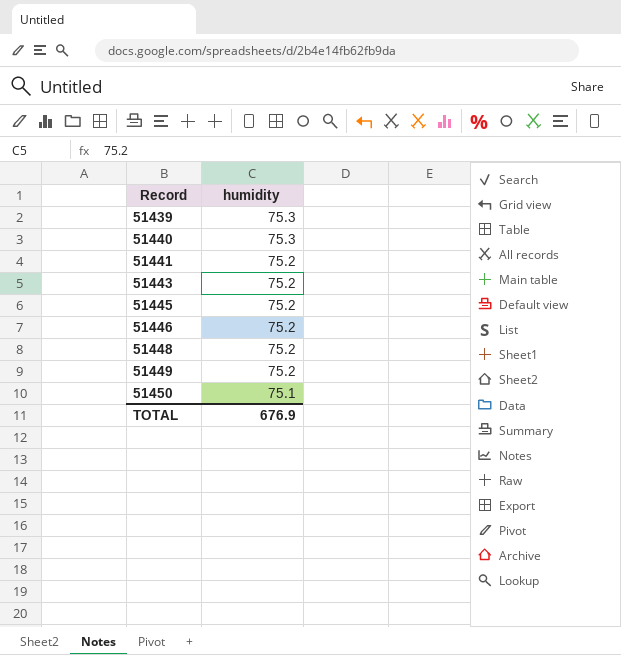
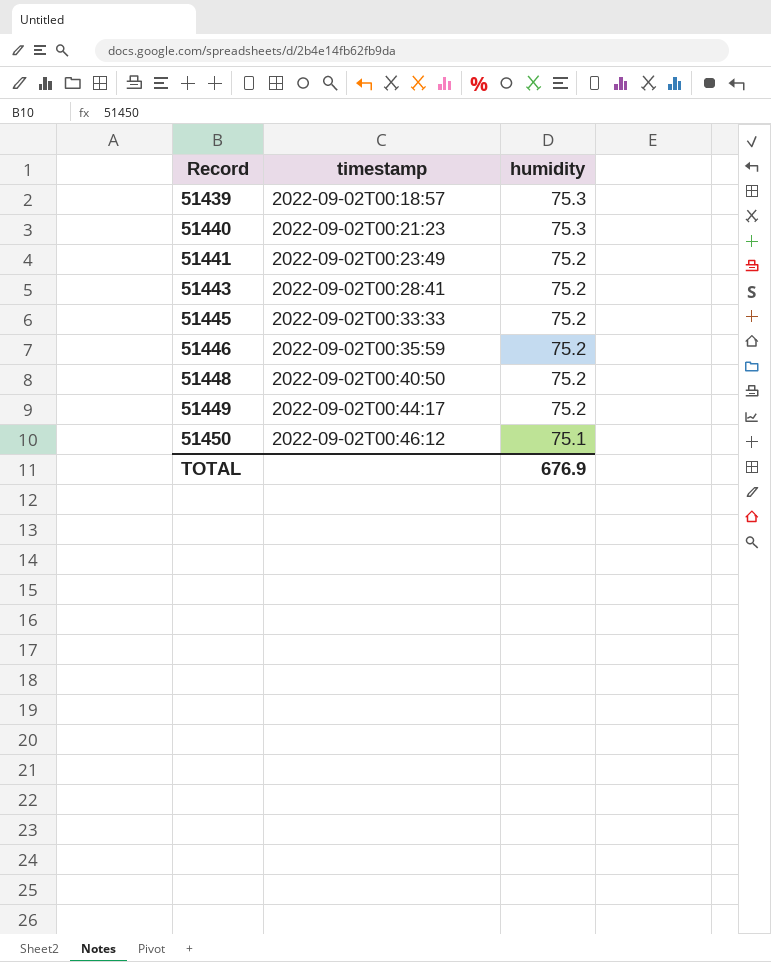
column timestamp | position: none -> 2

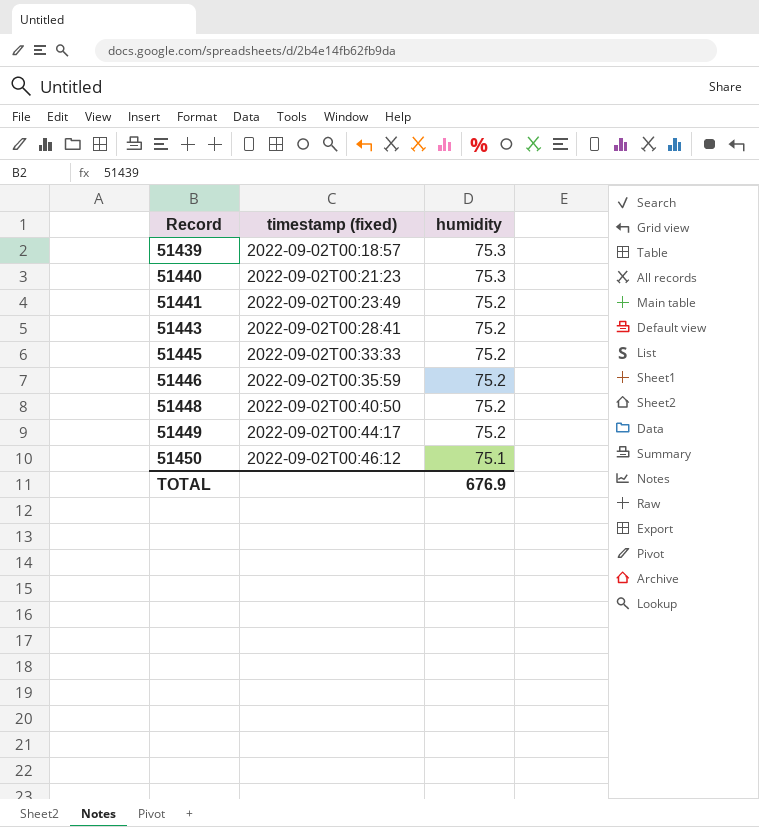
column name: timestamp -> timestamp (fixed)

